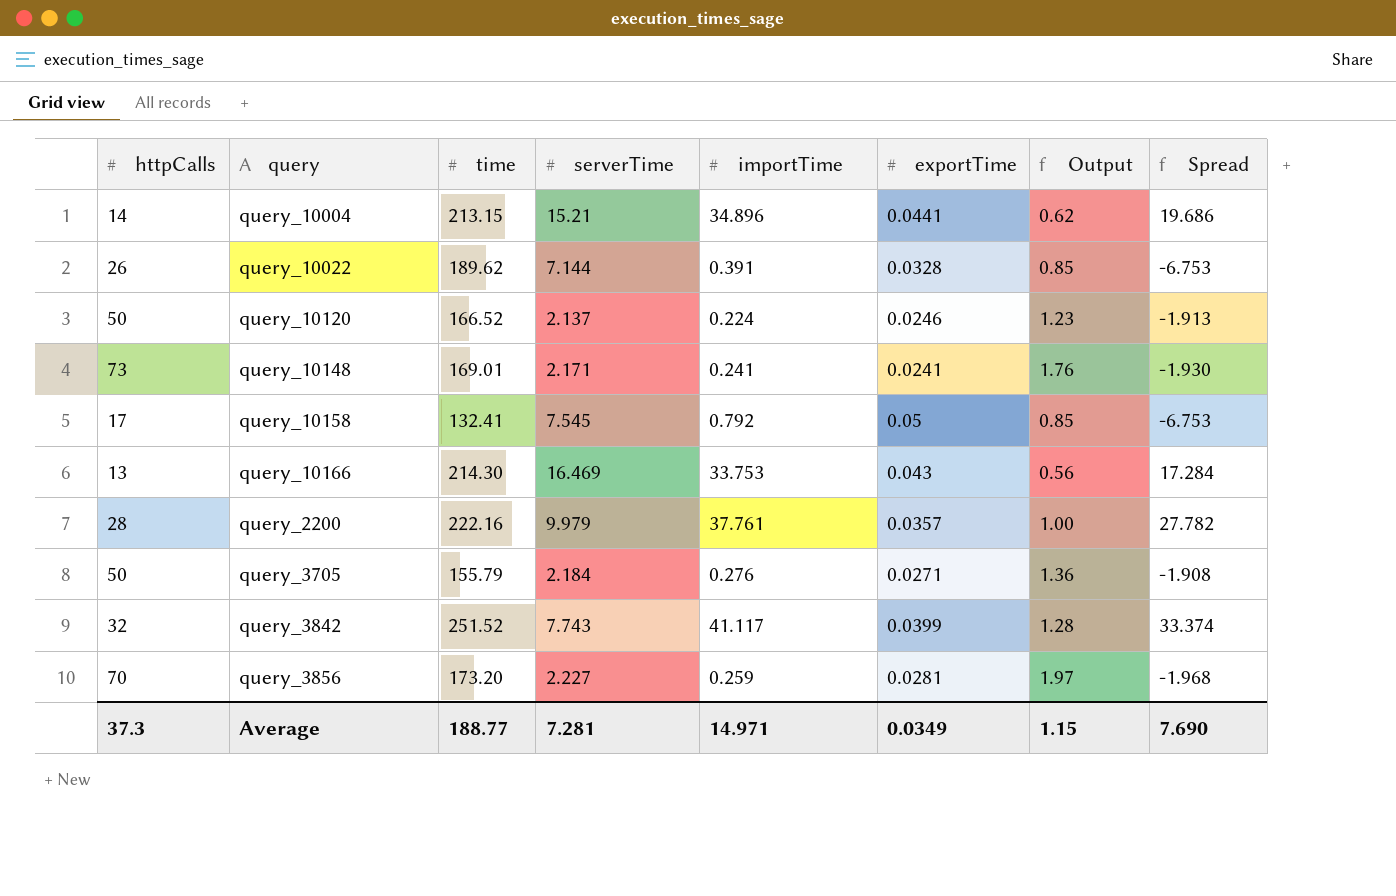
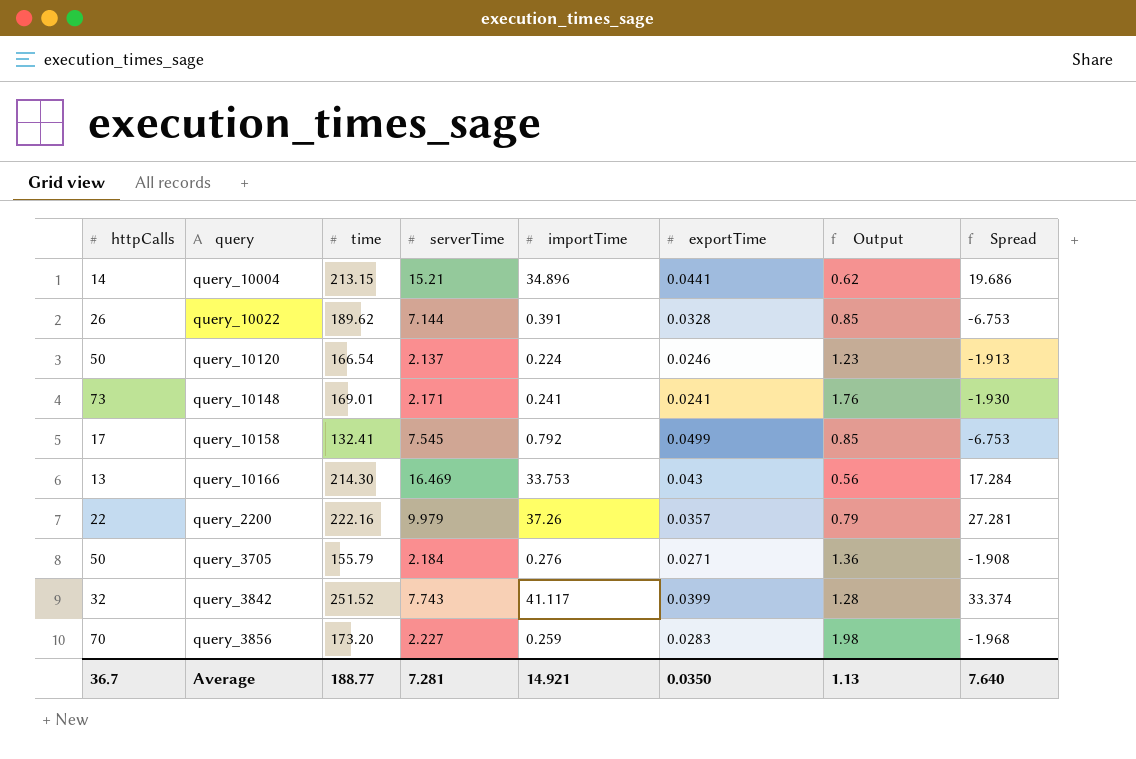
query_10120 | time: 166.52 -> 166.54
query_10158 | exportTime: 0.05 -> 0.0499
query_2200 | httpCalls: 28 -> 22
query_2200 | importTime: 37.761 -> 37.26
query_2200 | Output: 1.00 -> 0.79
query_2200 | Spread: 27.782 -> 27.281
query_3856 | exportTime: 0.0281 -> 0.0283
query_3856 | Output: 1.97 -> 1.98
Average | httpCalls: 37.3 -> 36.7
Average | importTime: 14.971 -> 14.921
Average | exportTime: 0.0349 -> 0.0350
Average | Output: 1.15 -> 1.13
Average | Spread: 7.690 -> 7.640

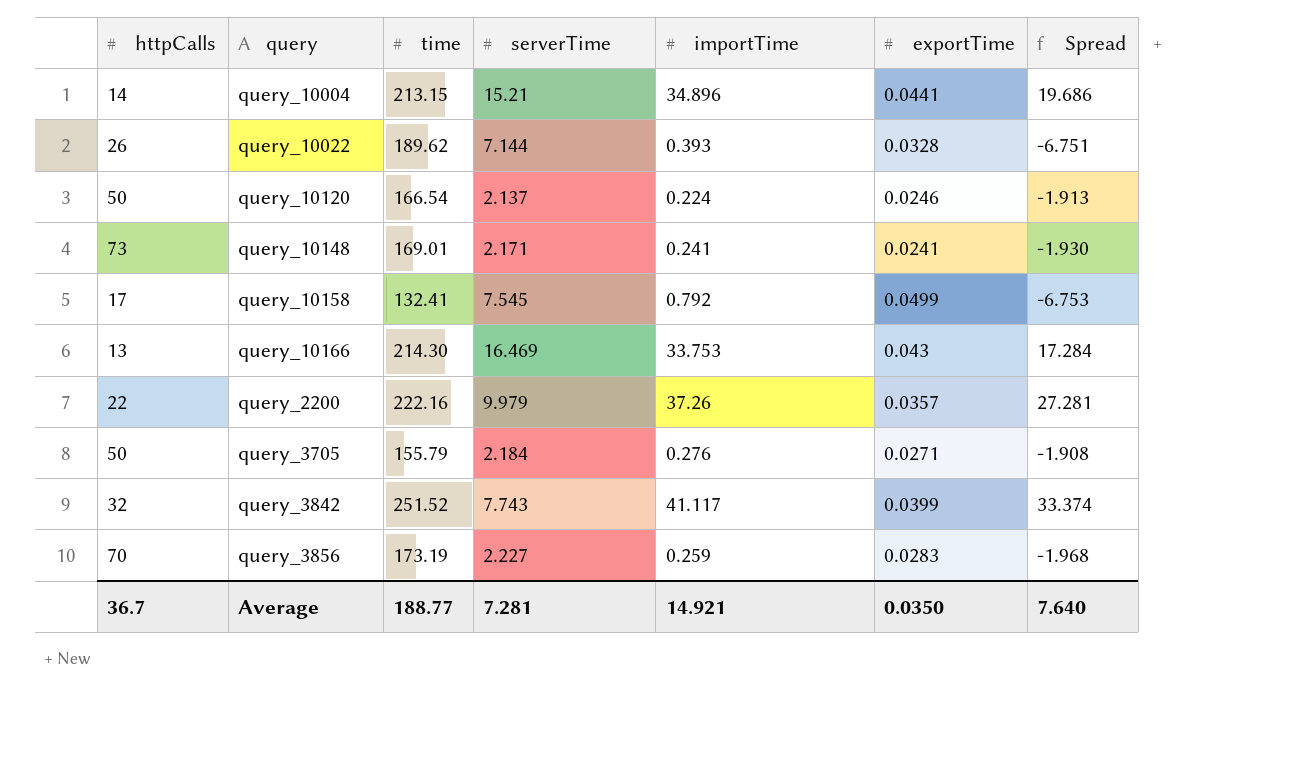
column Output | formula: [httpCalls] * [exportTime] -> none
query_10022 | importTime: 0.391 -> 0.393
query_10022 | Spread: -6.753 -> -6.751
query_3856 | time: 173.20 -> 173.19

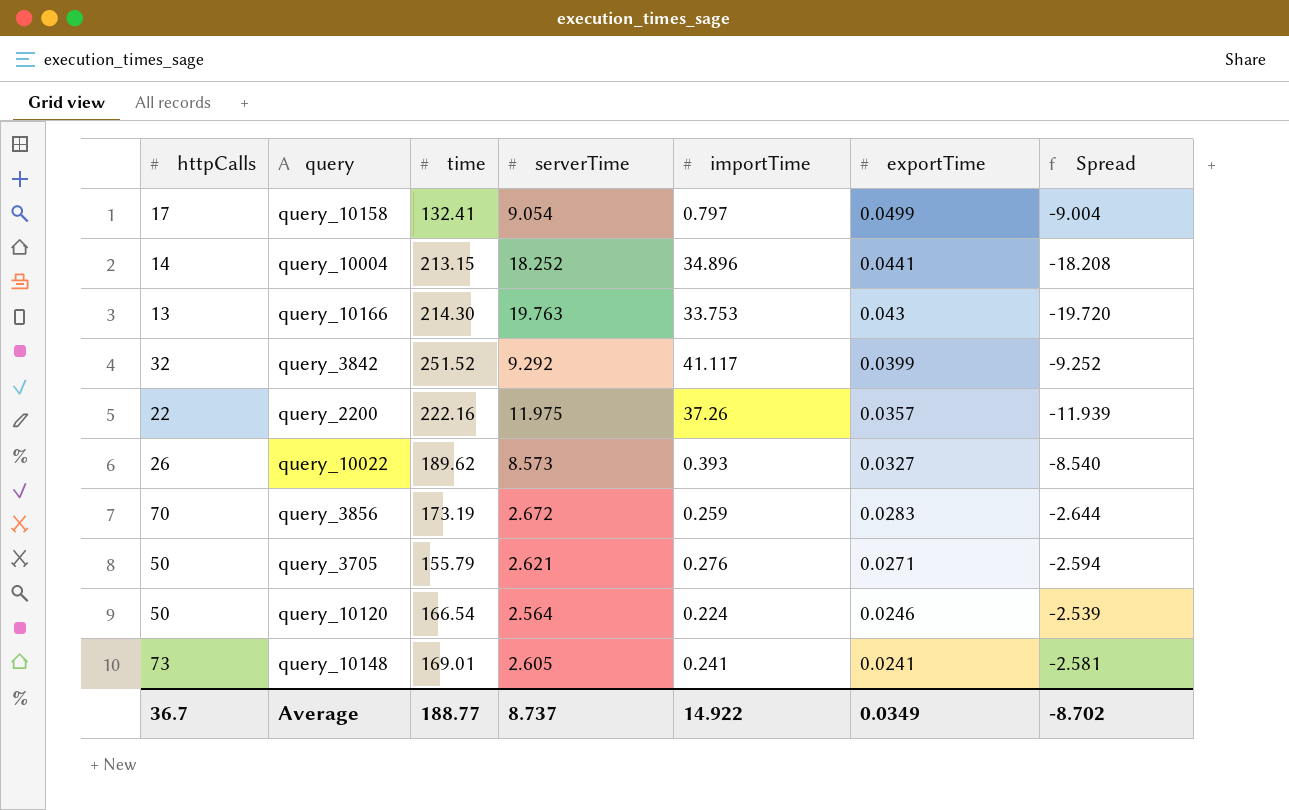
row order: none -> exportTime descending
column Spread | formula: [importTime] - [serverTime] -> [exportTime] - [serverTime]
query_10158 | serverTime: 7.545 -> 9.054
query_10158 | importTime: 0.792 -> 0.797
query_10004 | serverTime: 15.21 -> 18.252
query_10166 | serverTime: 16.469 -> 19.763
query_3842 | serverTime: 7.743 -> 9.292
query_2200 | serverTime: 9.979 -> 11.975
query_10022 | serverTime: 7.144 -> 8.573
query_10022 | exportTime: 0.0328 -> 0.0327
query_3856 | serverTime: 2.227 -> 2.672
query_3705 | serverTime: 2.184 -> 2.621
query_10120 | serverTime: 2.137 -> 2.564
query_10148 | serverTime: 2.171 -> 2.605
Average | serverTime: 7.281 -> 8.737
Average | importTime: 14.921 -> 14.922
Average | exportTime: 0.0350 -> 0.0349
Average | Spread: 7.640 -> -8.702

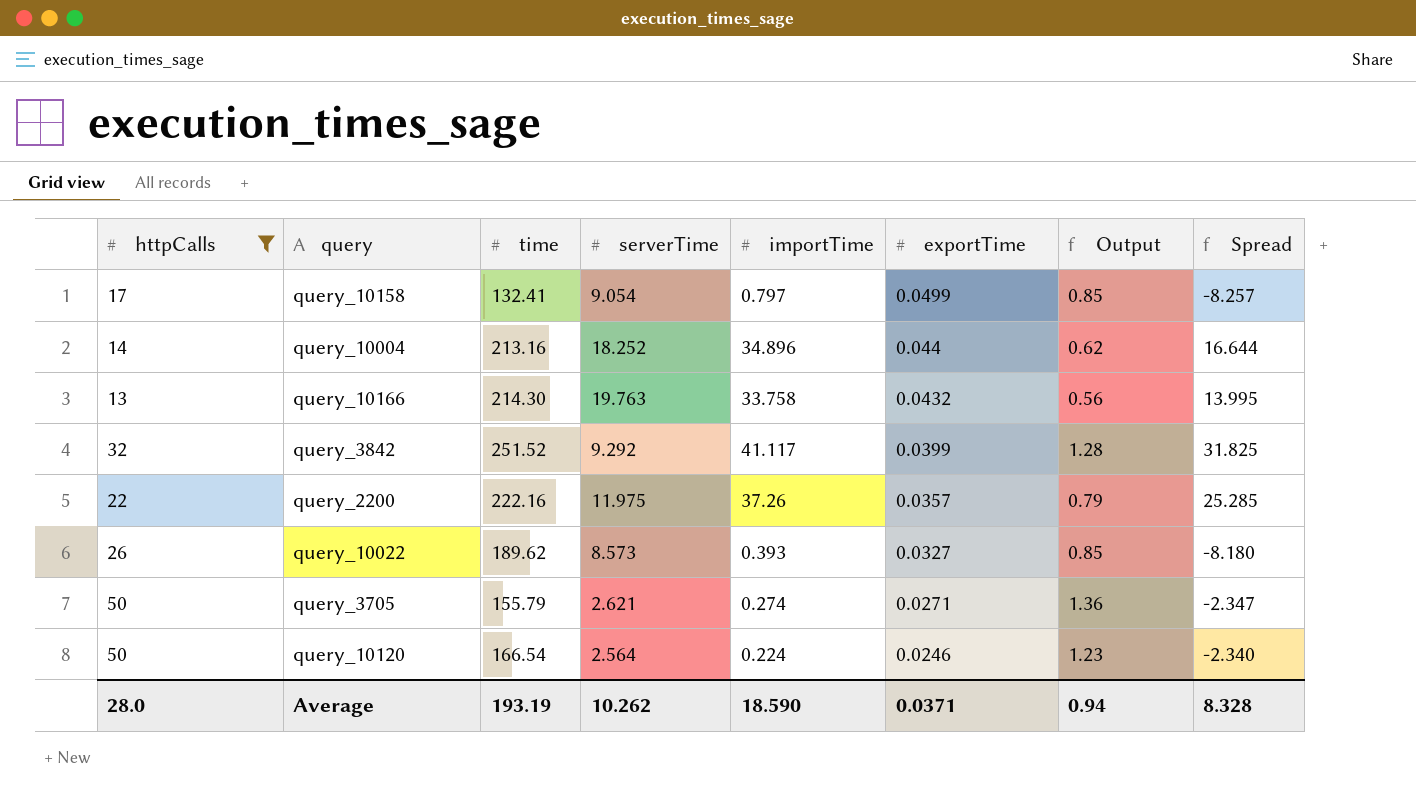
filter: none -> httpCalls <= 50
column Output | formula: none -> [httpCalls] * [exportTime]
column Spread | formula: [exportTime] - [serverTime] -> [importTime] - [serverTime]
query_10004 | time: 213.15 -> 213.16
query_10004 | exportTime: 0.0441 -> 0.044
query_10166 | importTime: 33.753 -> 33.758
query_10166 | exportTime: 0.043 -> 0.0432
query_3705 | importTime: 0.276 -> 0.274
Average | httpCalls: 36.7 -> 28.0
Average | time: 188.77 -> 193.19
Average | serverTime: 8.737 -> 10.262
Average | importTime: 14.922 -> 18.590
Average | exportTime: 0.0349 -> 0.0371
Average | Spread: -8.702 -> 8.328

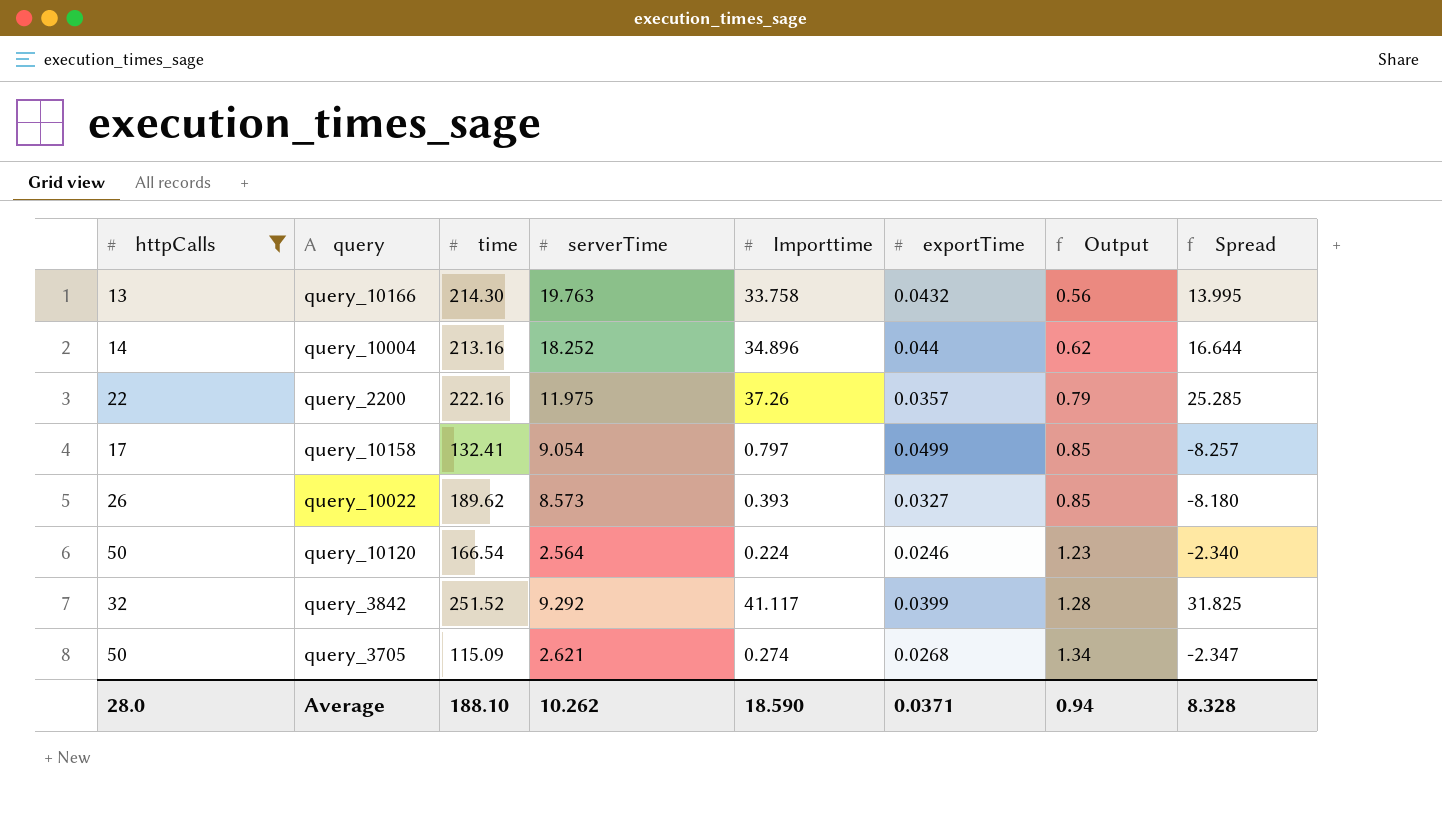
row order: exportTime descending -> Output ascending
column name: importTime -> Importtime
query_3705 | time: 155.79 -> 115.09
query_3705 | exportTime: 0.0271 -> 0.0268
query_3705 | Output: 1.36 -> 1.34
Average | time: 193.19 -> 188.10

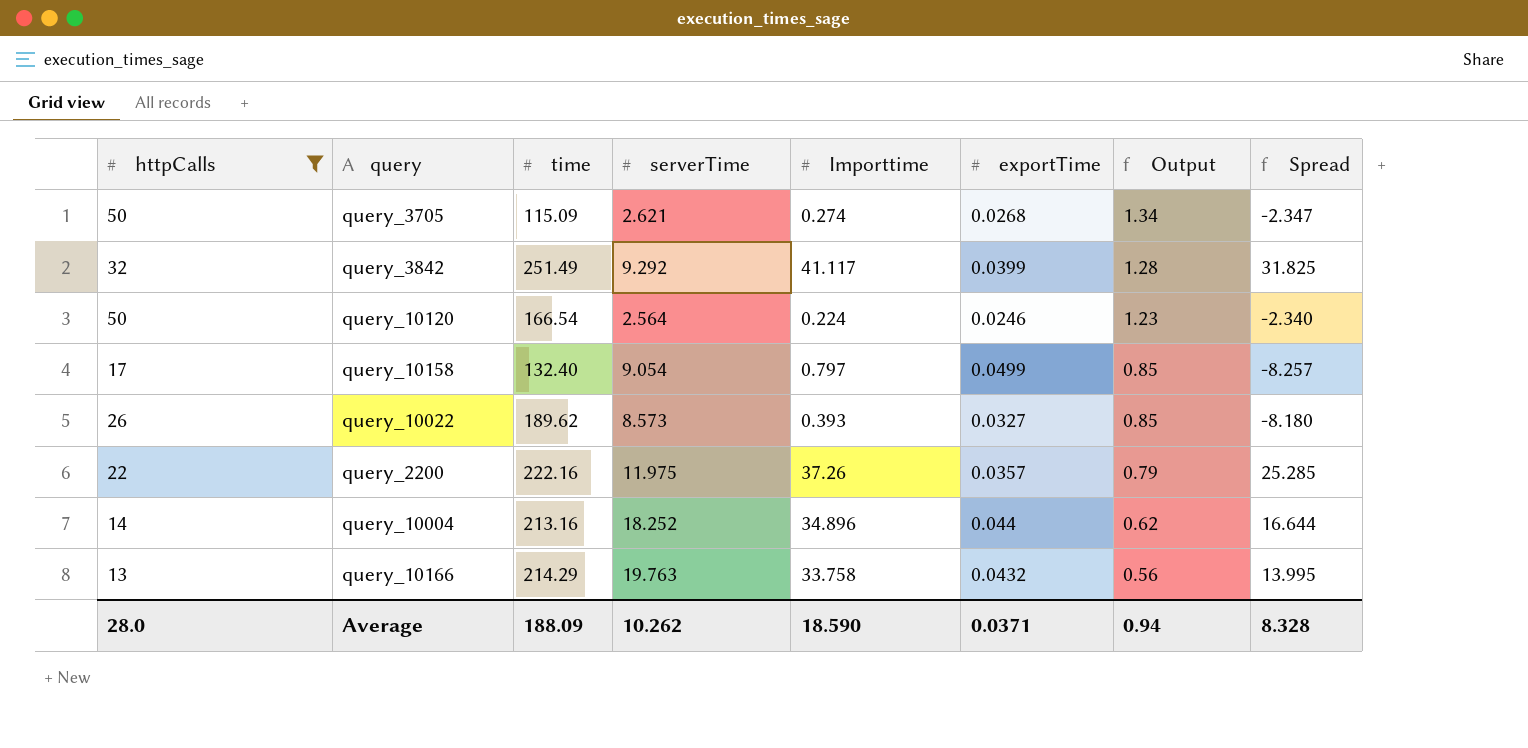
row order: Output ascending -> Output descending
query_3842 | time: 251.52 -> 251.49
query_10158 | time: 132.41 -> 132.40
query_10166 | time: 214.30 -> 214.29
Average | time: 188.10 -> 188.09

